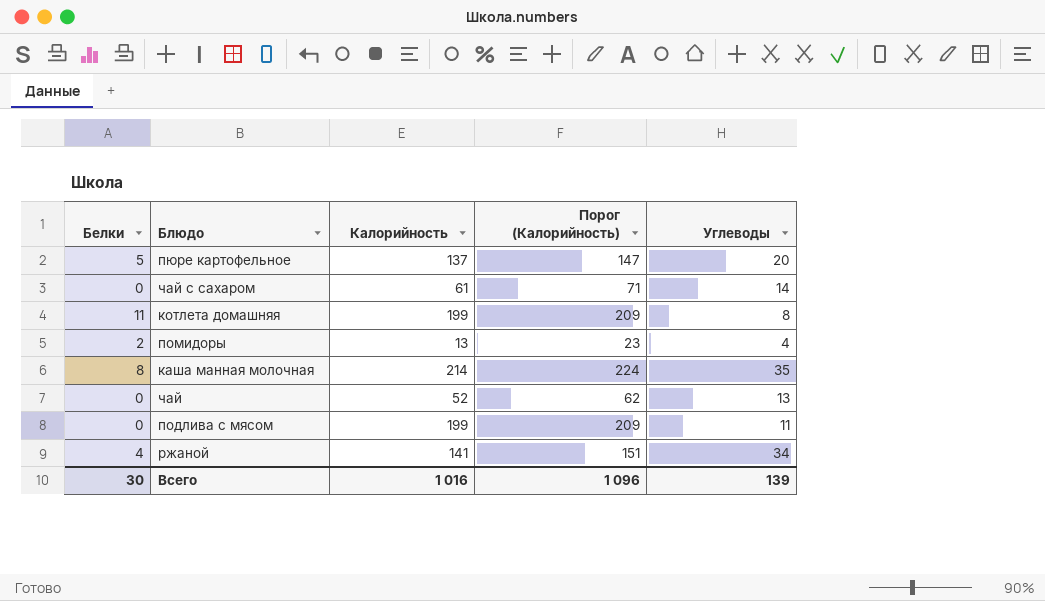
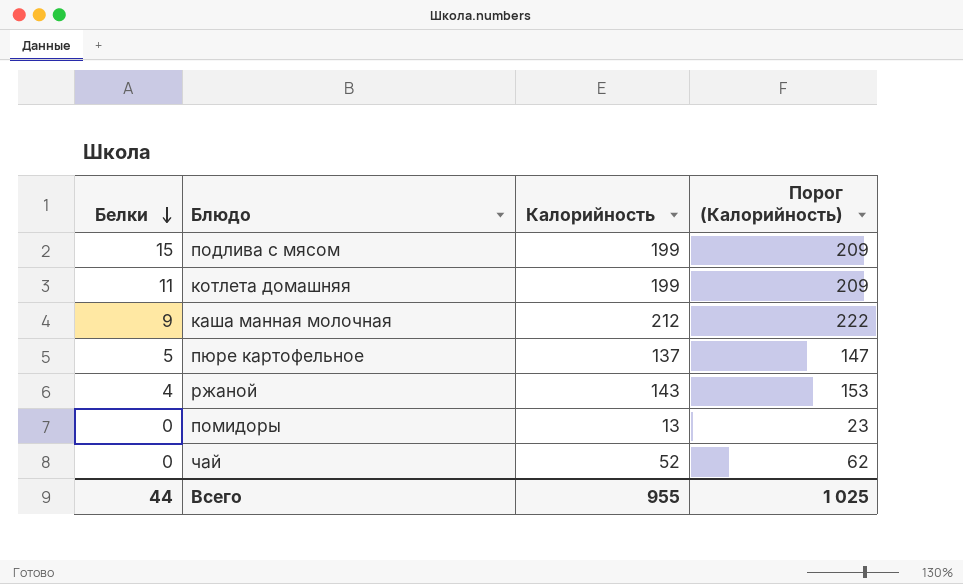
row order: none -> Белки descending
column Углеводы | position: 5 -> none
row чай с сахаром: 0 | 61 | 71 | 14 -> none
подлива с мясом | Белки: 0 -> 15
каша манная молочная | Белки: 8 -> 9
каша манная молочная | Калорийность: 214 -> 212
каша манная молочная | Порог (Калорийность): 224 -> 222
ржаной | Калорийность: 141 -> 143
ржаной | Порог (Калорийность): 151 -> 153
помидоры | Белки: 2 -> 0
Всего | Белки: 30 -> 44
Всего | Калорийность: 1 016 -> 955
Всего | Порог (Калорийность): 1 096 -> 1 025

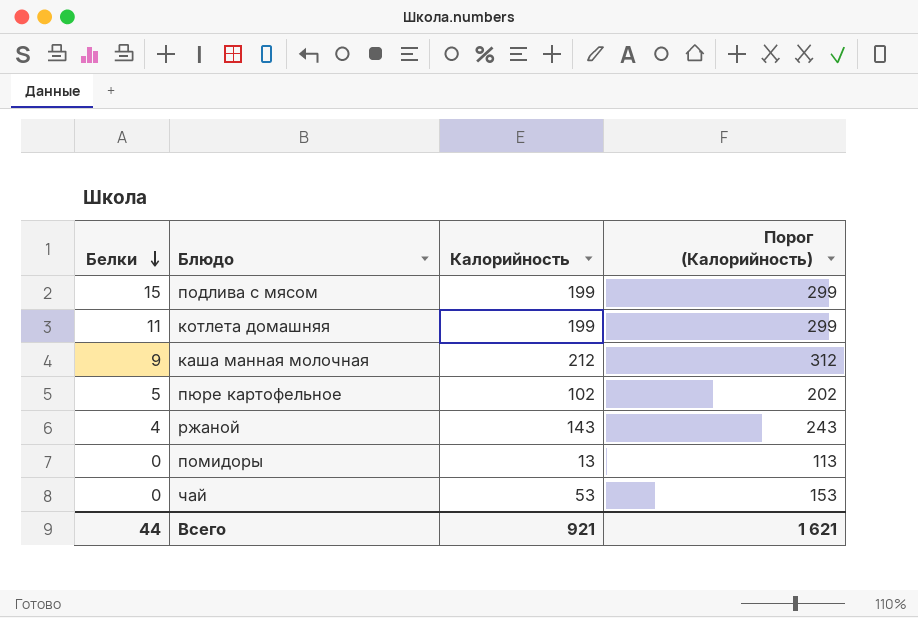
column Порог (Калорийность) | formula: [Калорийность] + 10 -> [Калорийность] + 100
пюре картофельное | Калорийность: 137 -> 102
чай | Калорийность: 52 -> 53
Всего | Калорийность: 955 -> 921
Всего | Порог (Калорийность): 1 025 -> 1 621

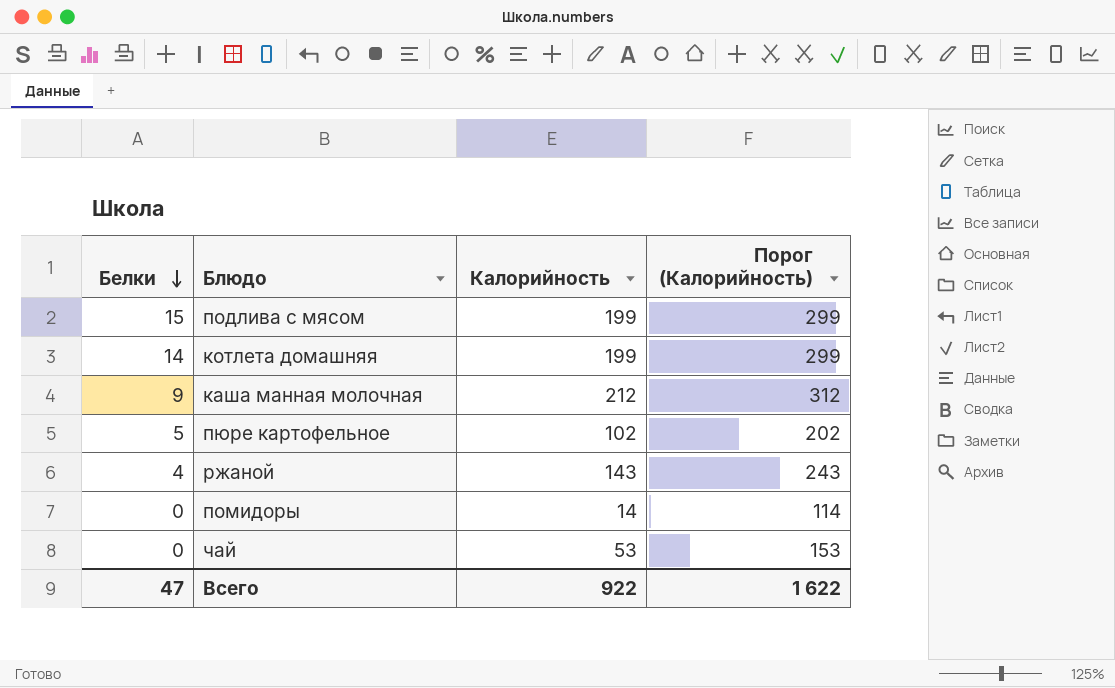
котлета домашняя | Белки: 11 -> 14
помидоры | Калорийность: 13 -> 14
помидоры | Порог (Калорийность): 113 -> 114
Всего | Белки: 44 -> 47
Всего | Калорийность: 921 -> 922
Всего | Порог (Калорийность): 1 621 -> 1 622

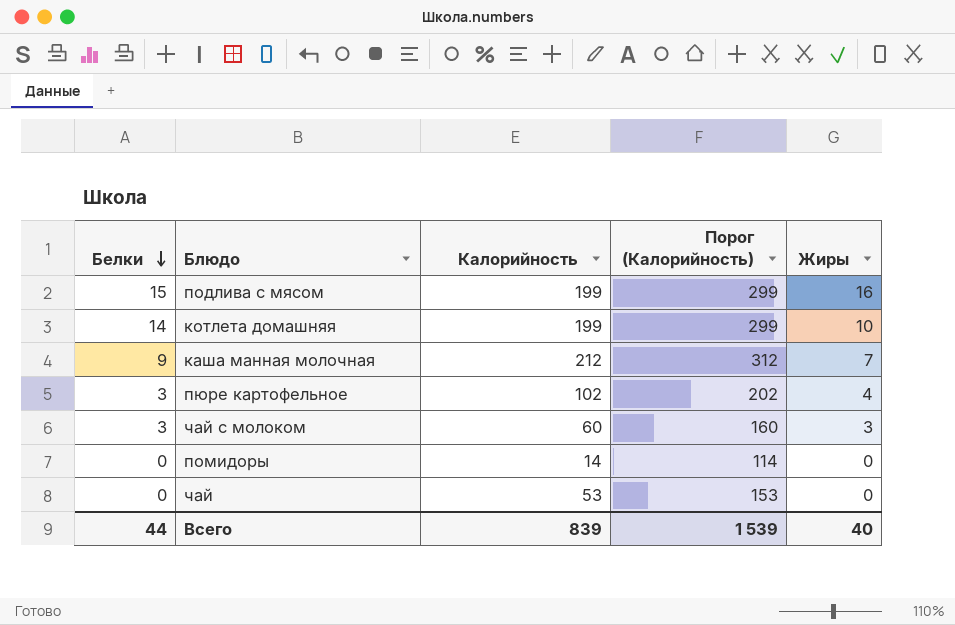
column Жиры | position: none -> 5
row ржаной: 4 | 143 | 243 -> none
пюре картофельное | Белки: 5 -> 3
row чай с молоком: none -> 3 | 60 | 160 | 3
Всего | Белки: 47 -> 44
Всего | Калорийность: 922 -> 839
Всего | Порог (Калорийность): 1 622 -> 1 539

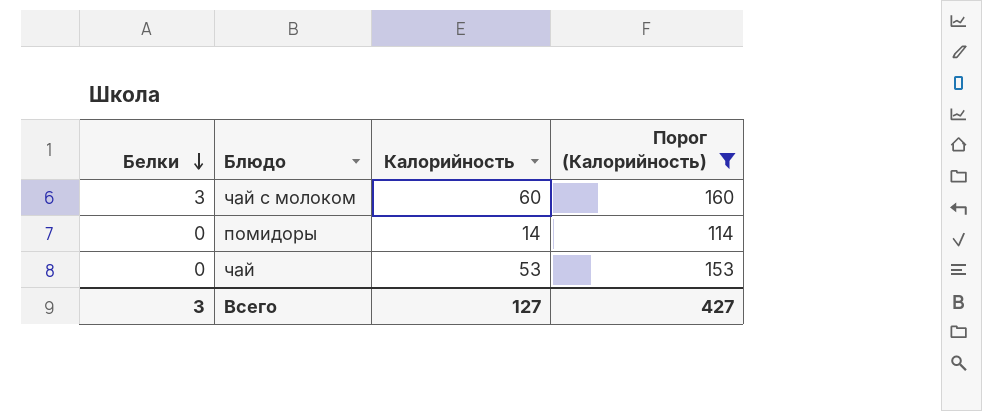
filter: none -> Порог (Калорийность) <= 160
column Жиры | position: 5 -> none
Всего | Белки: 44 -> 3
Всего | Калорийность: 839 -> 127
Всего | Порог (Калорийность): 1 539 -> 427

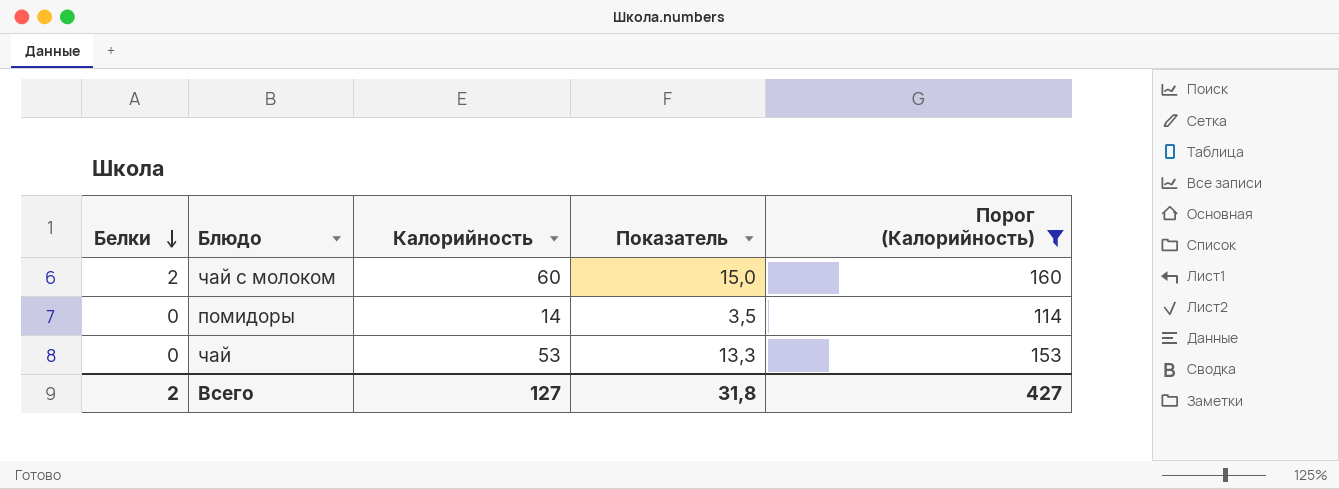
column Показатель | formula: none -> [Калорийность] * 0,25
чай с молоком | Белки: 3 -> 2
Всего | Белки: 3 -> 2

